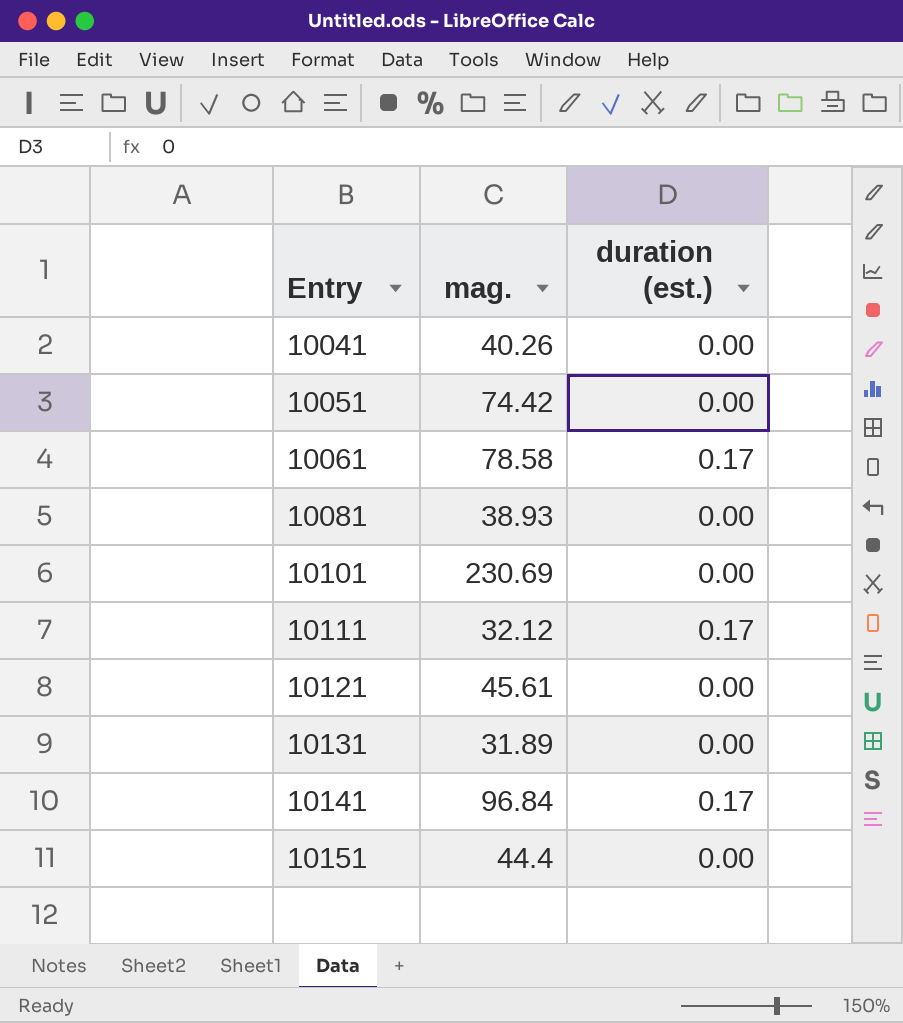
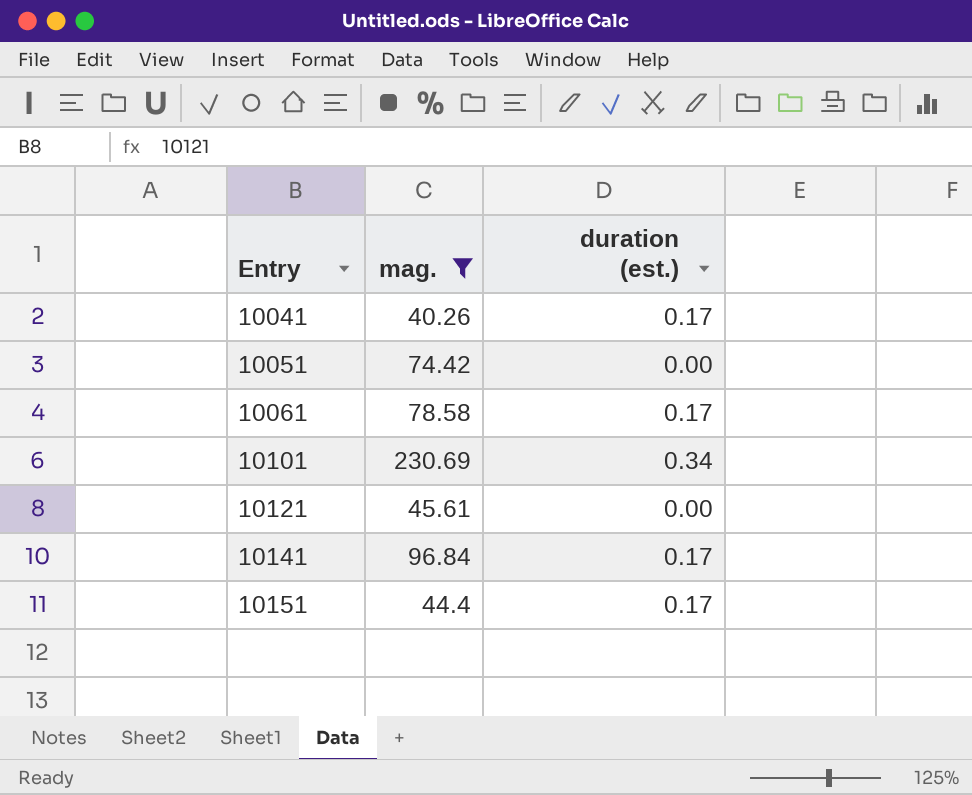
filter: none -> mag. >= 40.26
10041 | duration (est.): 0.00 -> 0.17
10101 | duration (est.): 0.00 -> 0.34
10151 | duration (est.): 0.00 -> 0.17

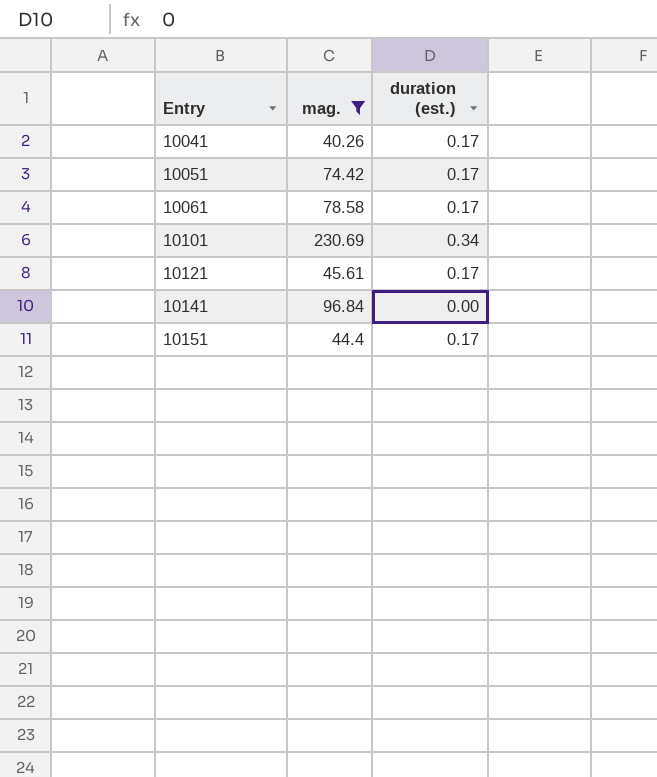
10051 | duration (est.): 0.00 -> 0.17
10121 | duration (est.): 0.00 -> 0.17
10141 | duration (est.): 0.17 -> 0.00

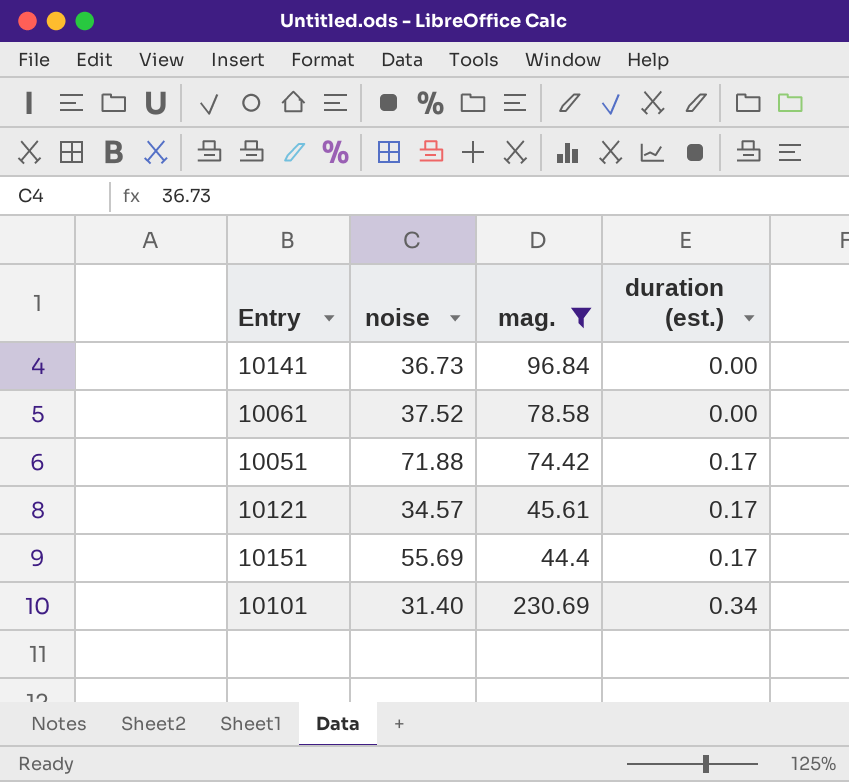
row order: Entry ascending -> duration (est.) ascending
column noise | position: none -> 2
row 10041: 40.26 | 0.17 -> none
10061 | duration (est.): 0.17 -> 0.00

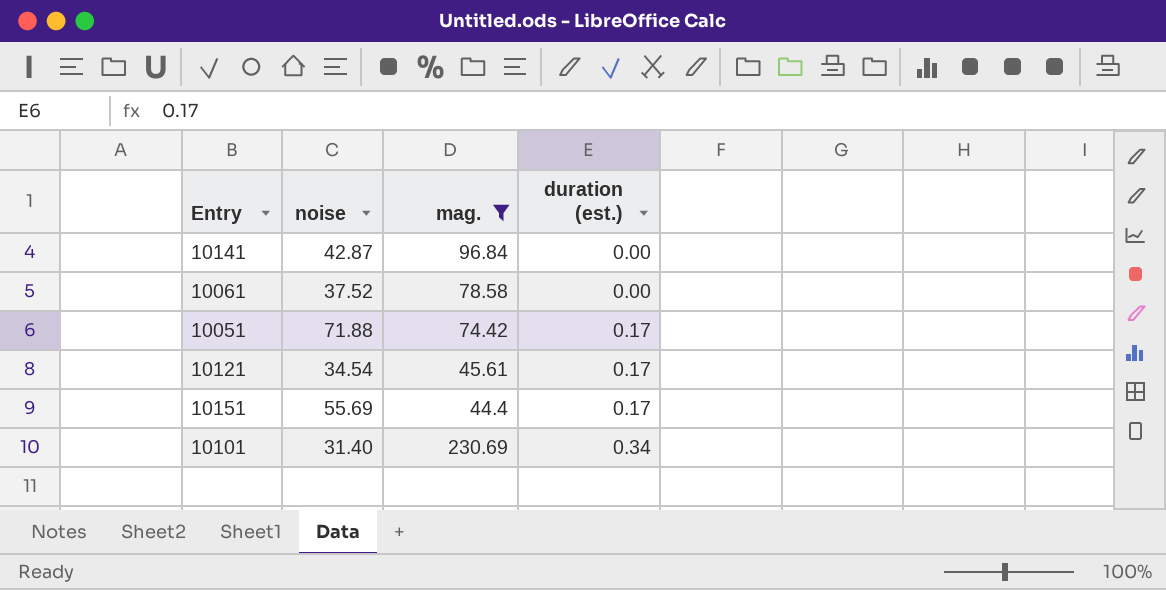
10141 | noise: 36.73 -> 42.87
10121 | noise: 34.57 -> 34.54

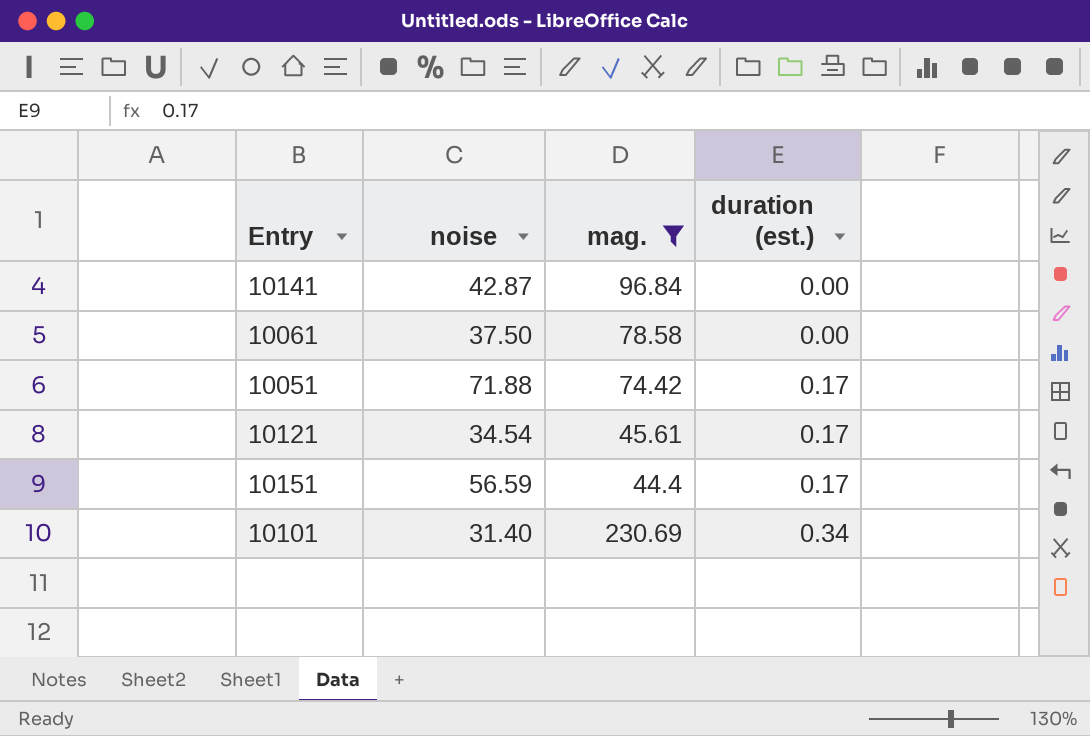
10061 | noise: 37.52 -> 37.50
10151 | noise: 55.69 -> 56.59

